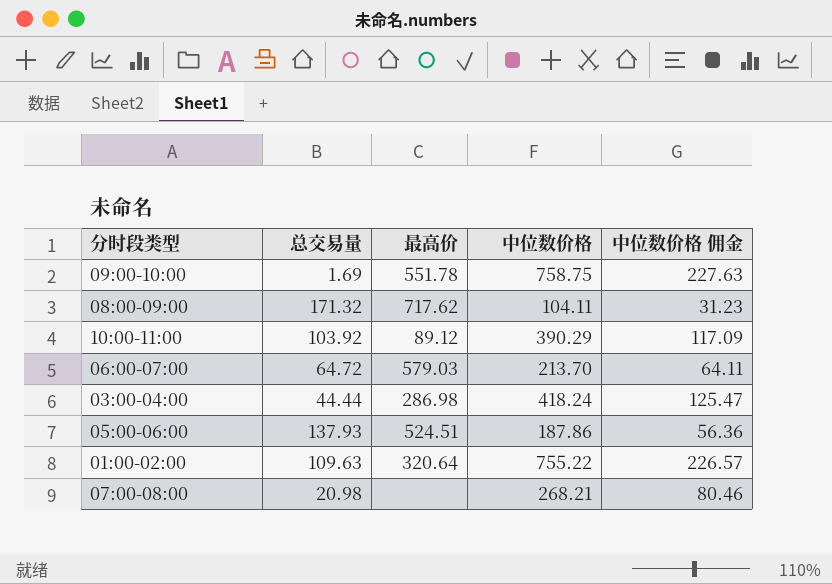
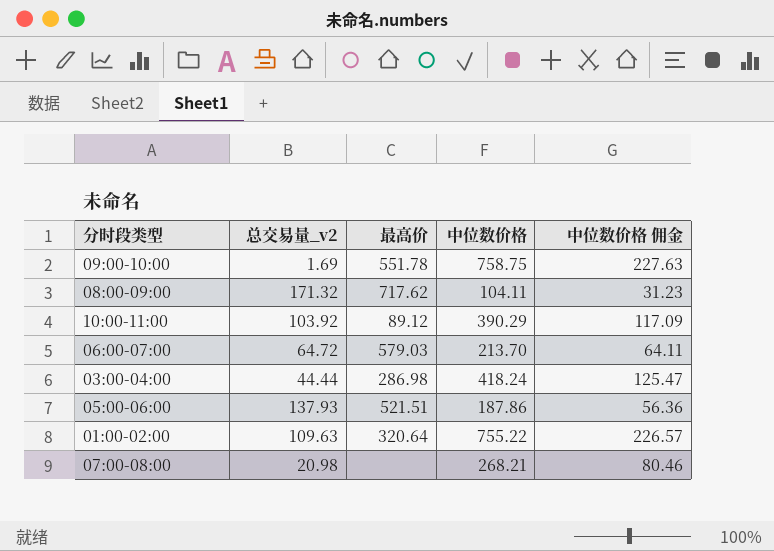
column name: 总交易量 -> 总交易量_v2
05:00-06:00 | 最高价: 524.51 -> 521.51

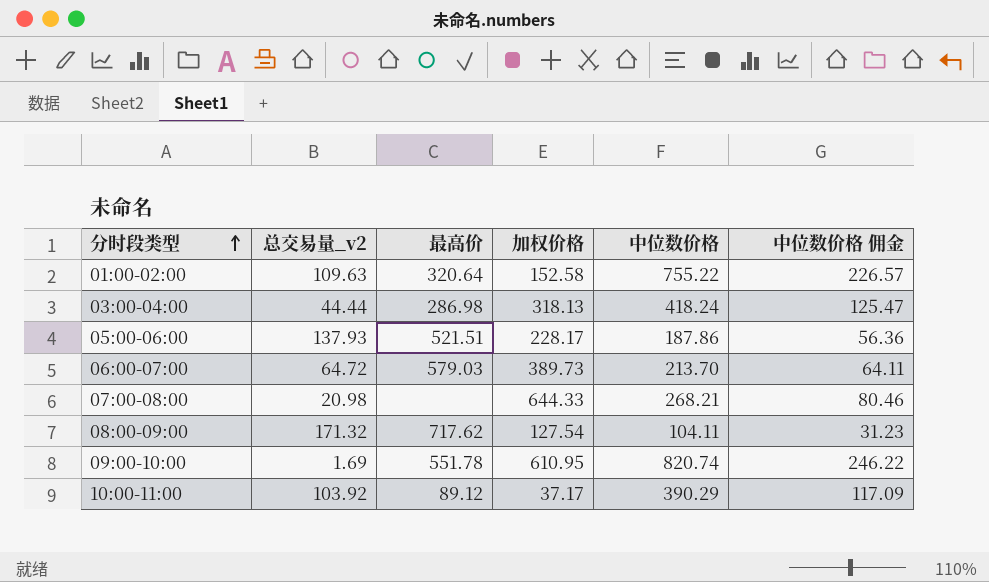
row order: none -> 分时段类型 ascending
column 加权价格 | position: none -> 4
09:00-10:00 | 中位数价格: 758.75 -> 820.74
09:00-10:00 | 中位数价格 佣金: 227.63 -> 246.22

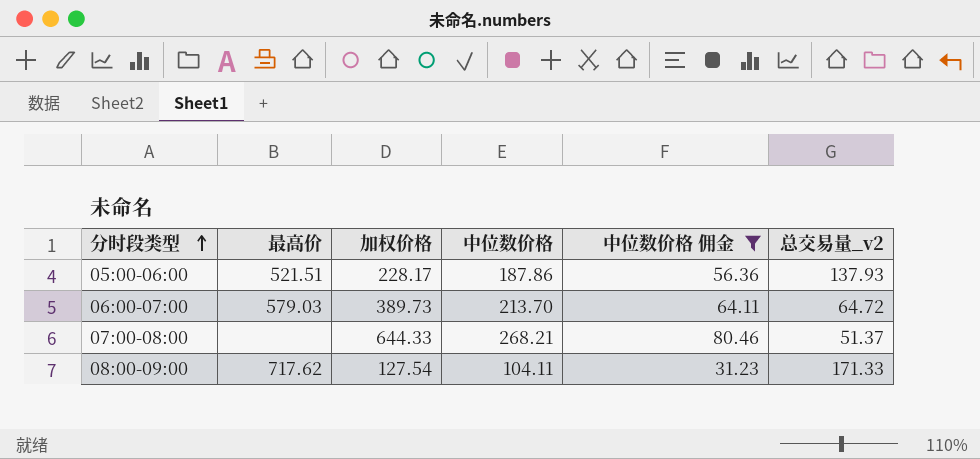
filter: none -> 中位数价格 佣金 <= 80.46
column 总交易量_v2 | position: 2 -> 6
07:00-08:00 | 总交易量_v2: 20.98 -> 51.37
08:00-09:00 | 总交易量_v2: 171.32 -> 171.33

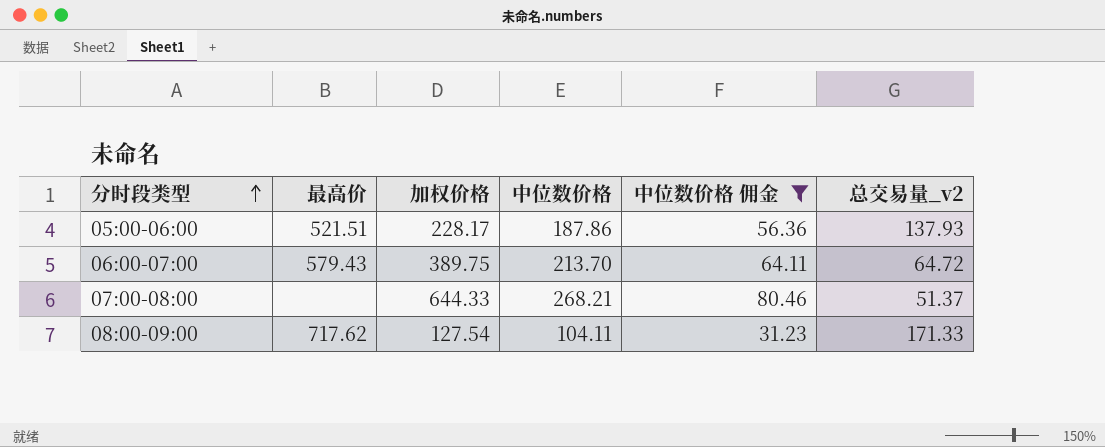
06:00-07:00 | 最高价: 579.03 -> 579.43
06:00-07:00 | 加权价格: 389.73 -> 389.75

